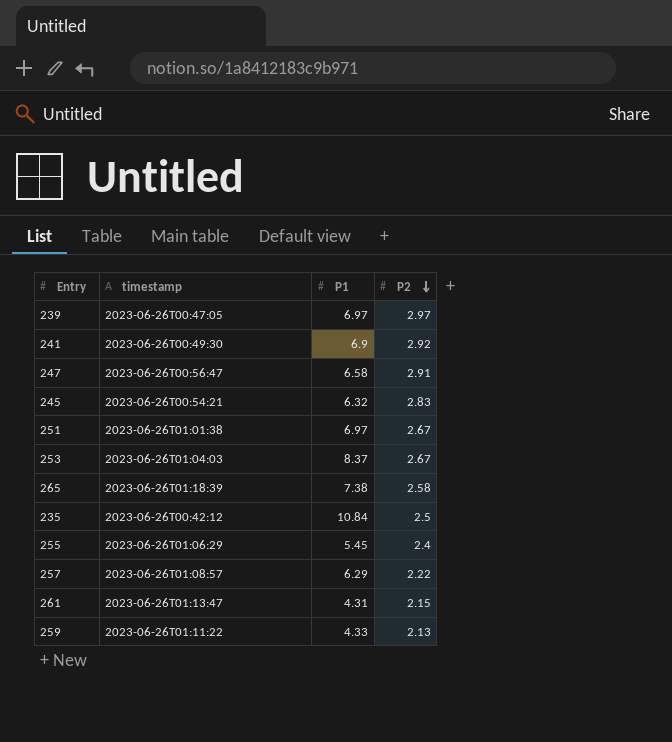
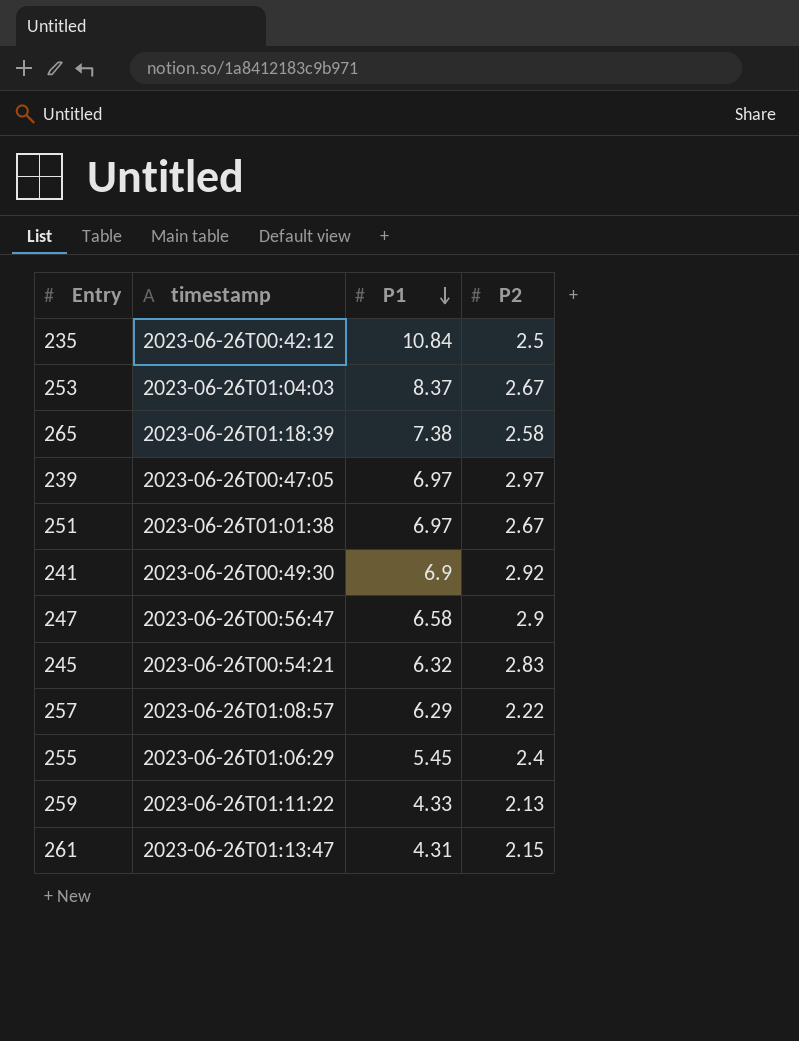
row order: P2 descending -> P1 descending
247 | P2: 2.91 -> 2.9

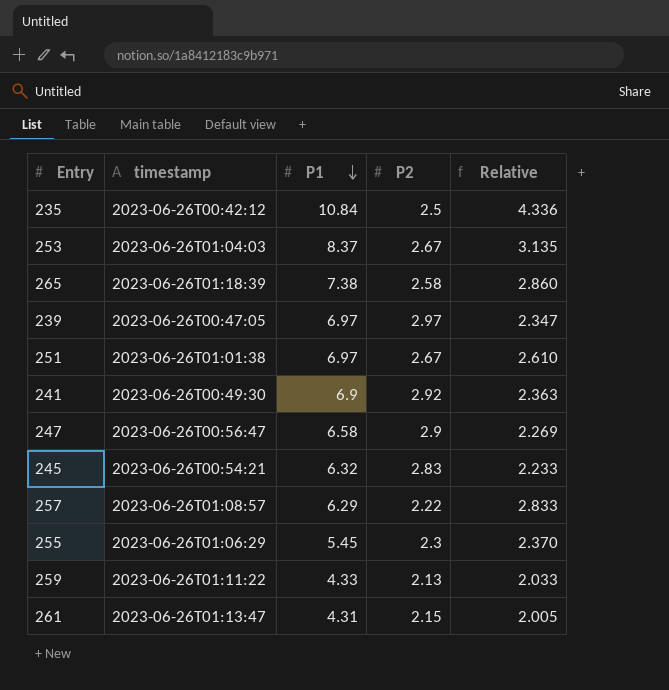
column Relative | formula: none -> [P1] / [P2]
255 | P2: 2.4 -> 2.3

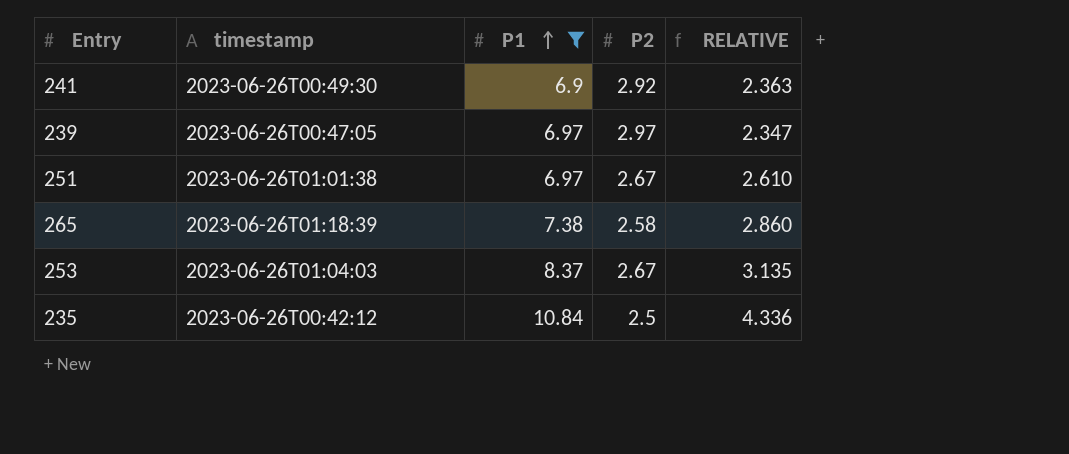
filter: none -> P1 >= 6.9
row order: P1 descending -> P1 ascending
column name: Relative -> RELATIVE

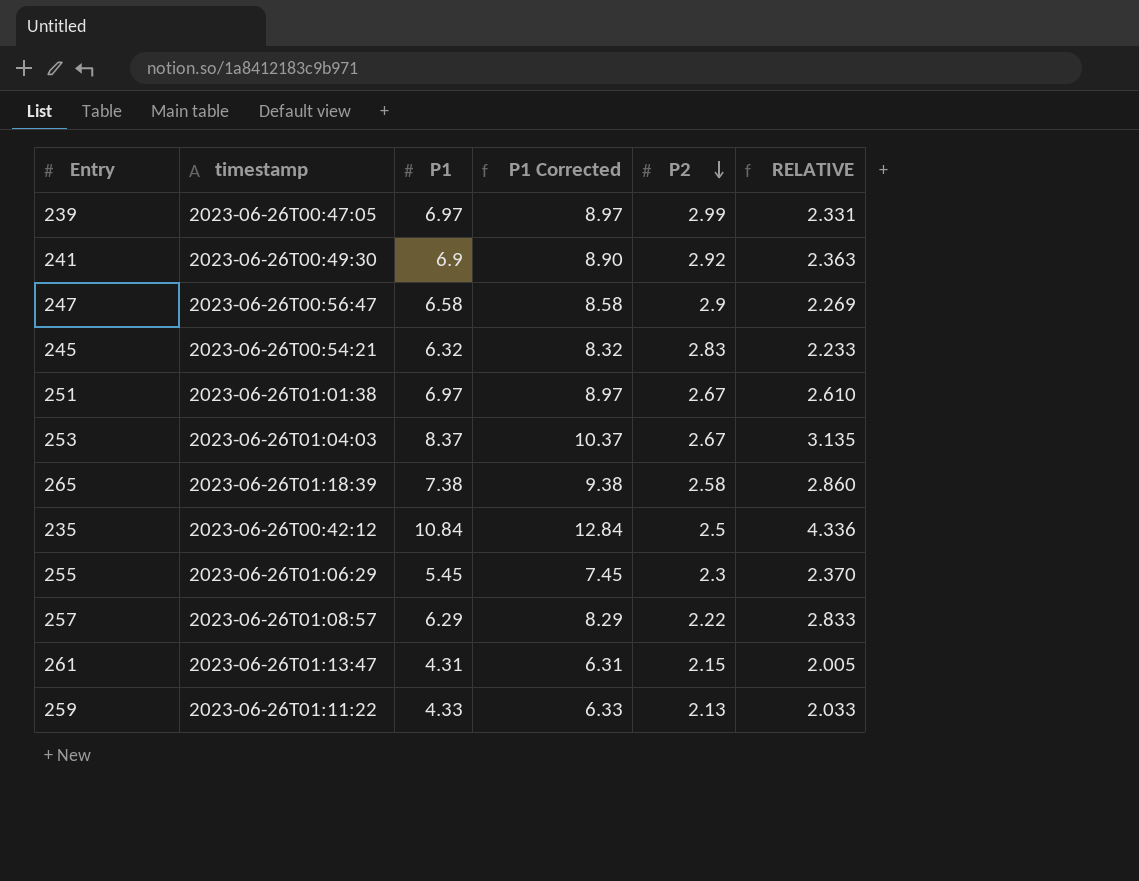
filter: P1 >= 6.9 -> none
row order: P1 ascending -> P2 descending
column P1 Corrected | formula: none -> [P1] + 2
239 | P2: 2.97 -> 2.99
239 | RELATIVE: 2.347 -> 2.331

